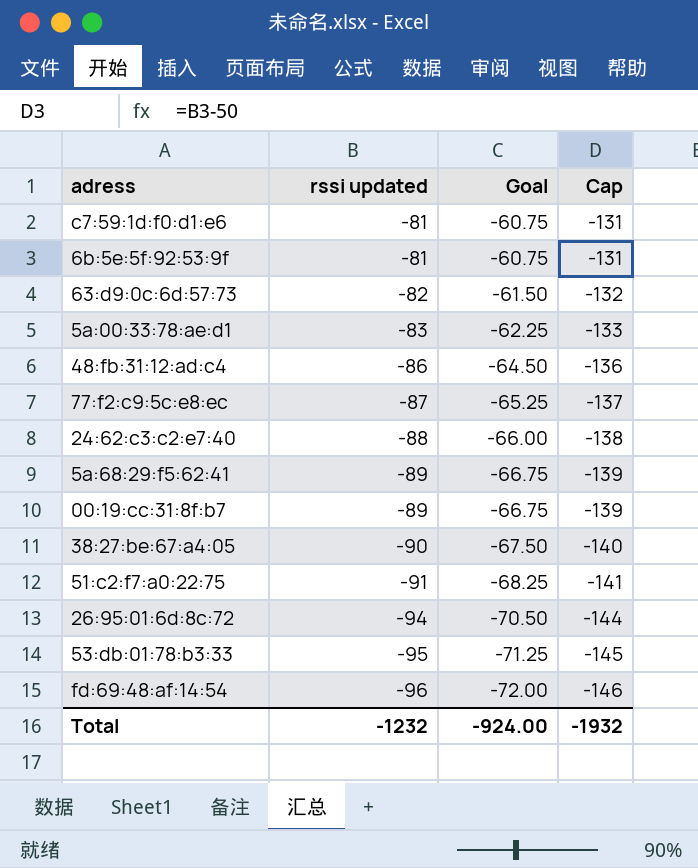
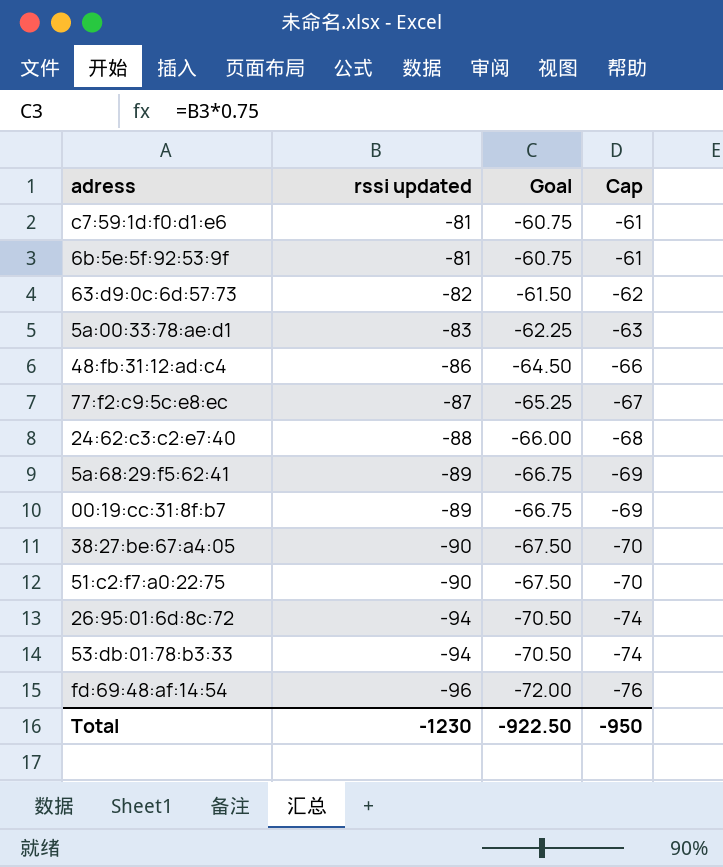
column Cap | formula: [rssi updated] - 50 -> [rssi updated] + 20
51:c2:f7:a0:22:75 | rssi updated: -91 -> -90
51:c2:f7:a0:22:75 | Goal: -68.25 -> -67.50
53:db:01:78:b3:33 | rssi updated: -95 -> -94
53:db:01:78:b3:33 | Goal: -71.25 -> -70.50
Total | rssi updated: -1232 -> -1230
Total | Goal: -924.00 -> -922.50
Total | Cap: -1932 -> -950

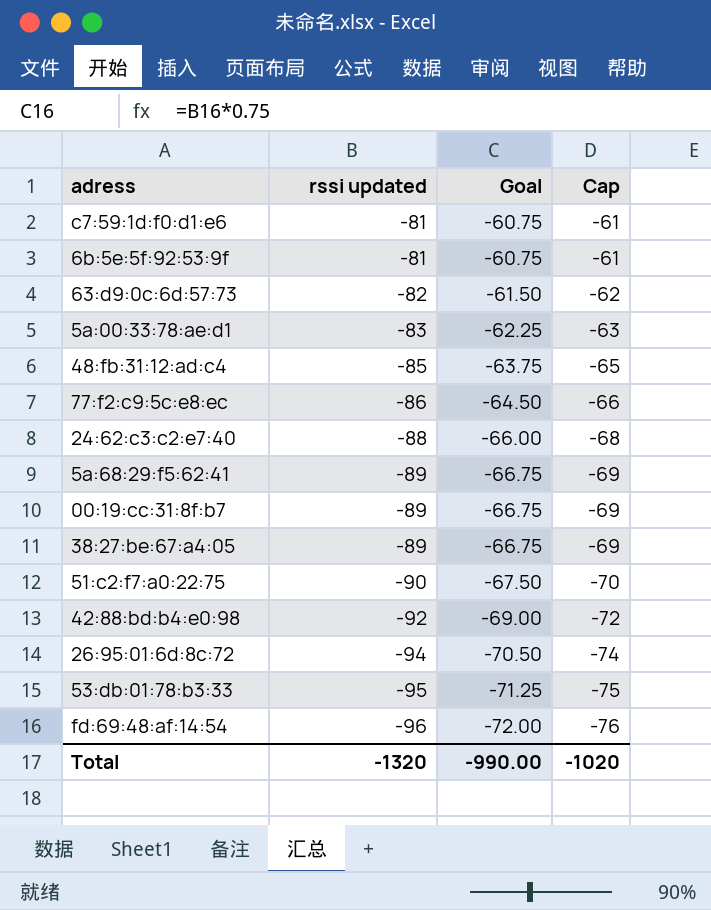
48:fb:31:12:ad:c4 | rssi updated: -86 -> -85
48:fb:31:12:ad:c4 | Goal: -64.50 -> -63.75
48:fb:31:12:ad:c4 | Cap: -66 -> -65
77:f2:c9:5c:e8:ec | rssi updated: -87 -> -86
77:f2:c9:5c:e8:ec | Goal: -65.25 -> -64.50
77:f2:c9:5c:e8:ec | Cap: -67 -> -66
38:27:be:67:a4:05 | rssi updated: -90 -> -89
38:27:be:67:a4:05 | Goal: -67.50 -> -66.75
38:27:be:67:a4:05 | Cap: -70 -> -69
row 42:88:bd:b4:e0:98: none -> -92 | -69.00 | -72
53:db:01:78:b3:33 | rssi updated: -94 -> -95
53:db:01:78:b3:33 | Goal: -70.50 -> -71.25
53:db:01:78:b3:33 | Cap: -74 -> -75
Total | rssi updated: -1230 -> -1320
Total | Goal: -922.50 -> -990.00
Total | Cap: -950 -> -1020

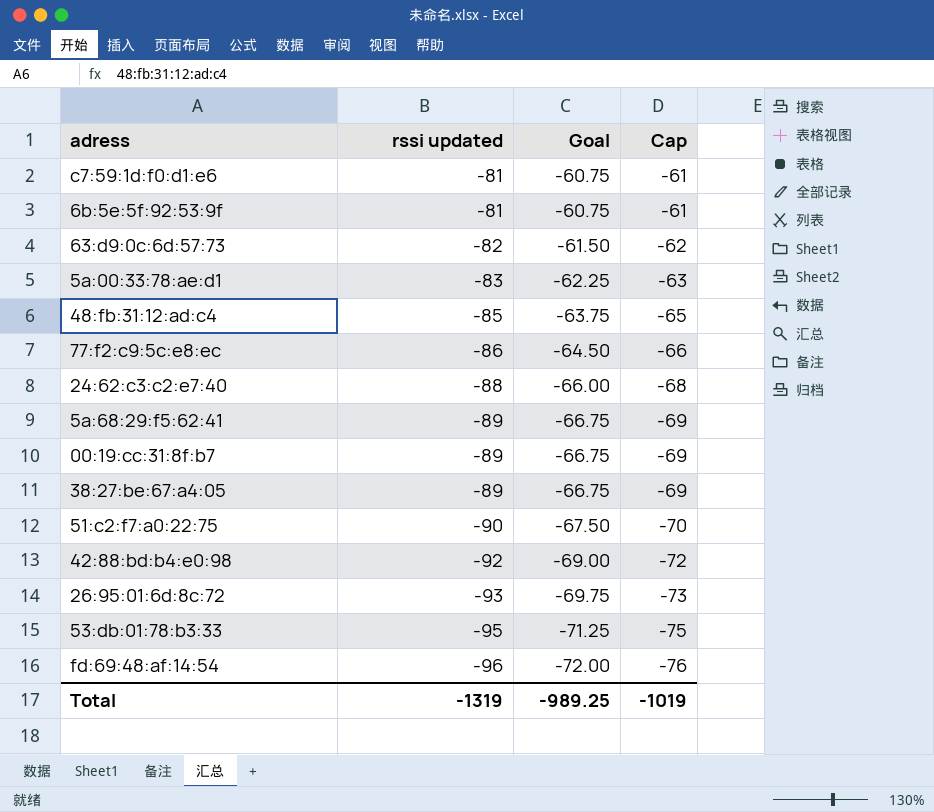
26:95:01:6d:8c:72 | rssi updated: -94 -> -93
26:95:01:6d:8c:72 | Goal: -70.50 -> -69.75
26:95:01:6d:8c:72 | Cap: -74 -> -73
Total | rssi updated: -1320 -> -1319
Total | Goal: -990.00 -> -989.25
Total | Cap: -1020 -> -1019

